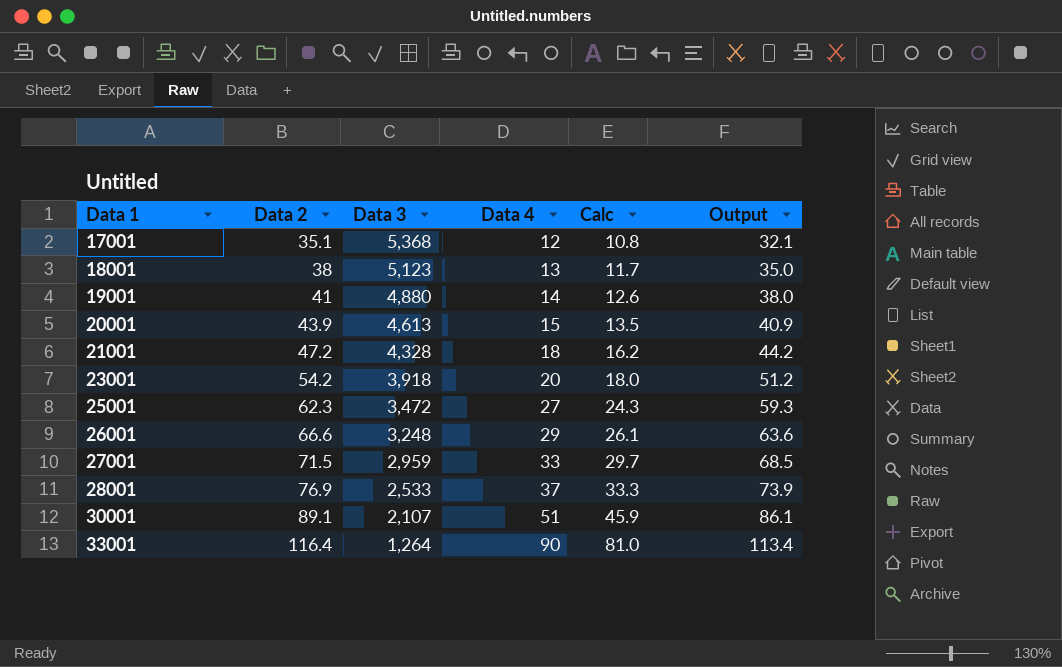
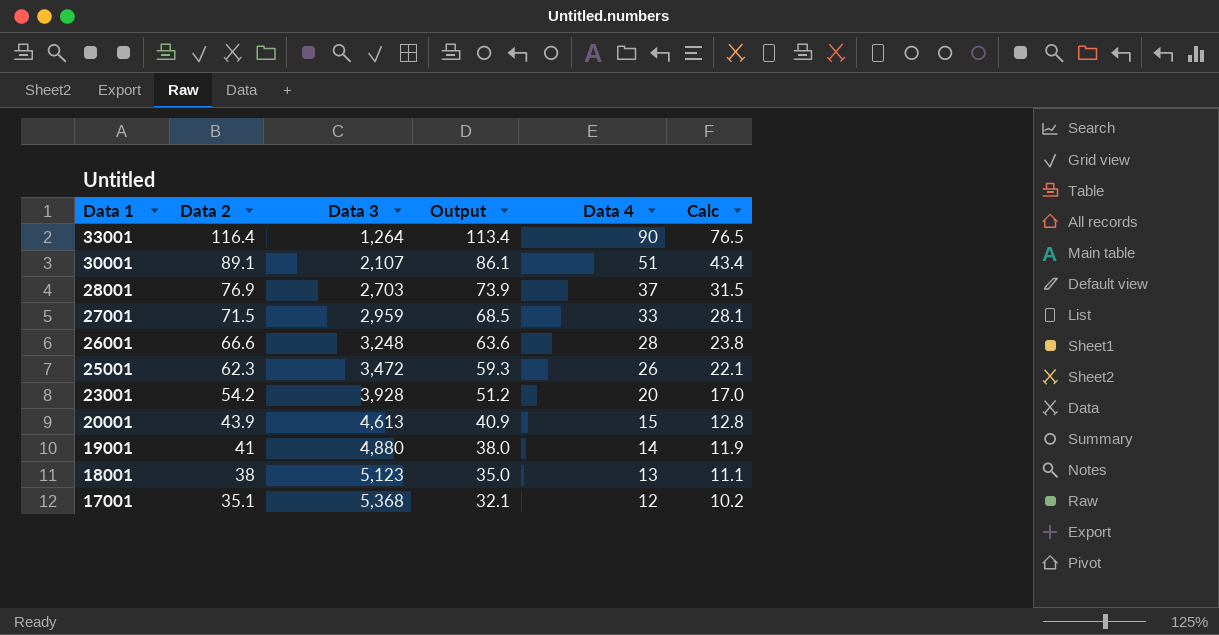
row order: Data 1 ascending -> Data 1 descending
column Output | position: 6 -> 4
column Calc | formula: [Data 4] * 0.9 -> [Data 4] * 0.85
row 21001: 47.2 | 4,328 | 18 | 16.2 | 44.2 -> none
28001 | Data 3: 2,533 -> 2,703
26001 | Data 4: 29 -> 28
25001 | Data 4: 27 -> 26
23001 | Data 3: 3,918 -> 3,928

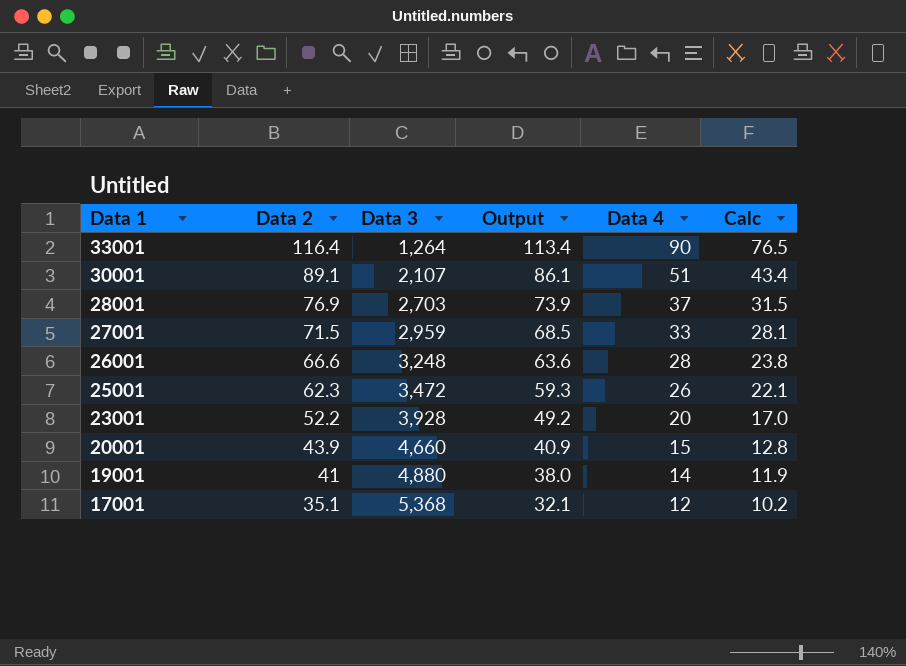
row 18001: 38 | 5,123 | 35.0 | 13 | 11.1 -> none
23001 | Data 2: 54.2 -> 52.2
23001 | Output: 51.2 -> 49.2
20001 | Data 3: 4,613 -> 4,660

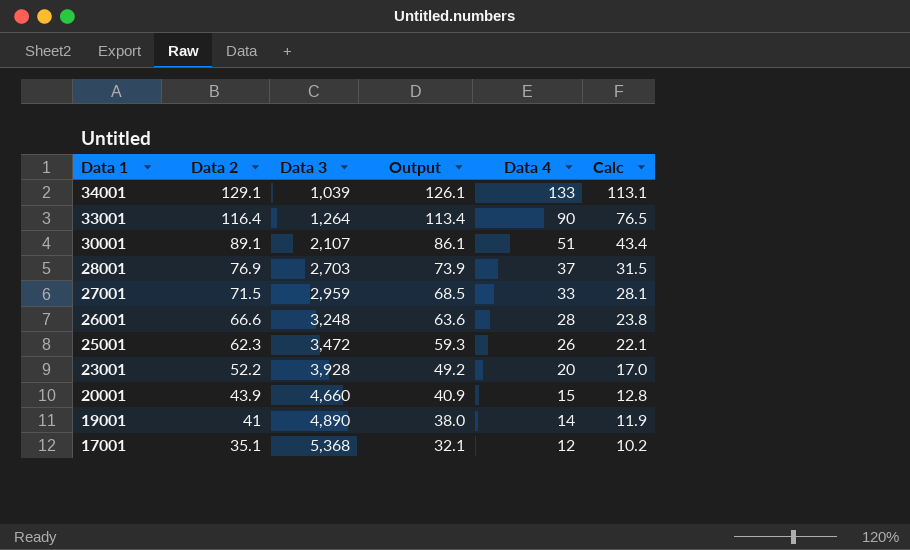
row 34001: none -> 129.1 | 1,039 | 126.1 | 133 | 113.1
19001 | Data 3: 4,880 -> 4,890

